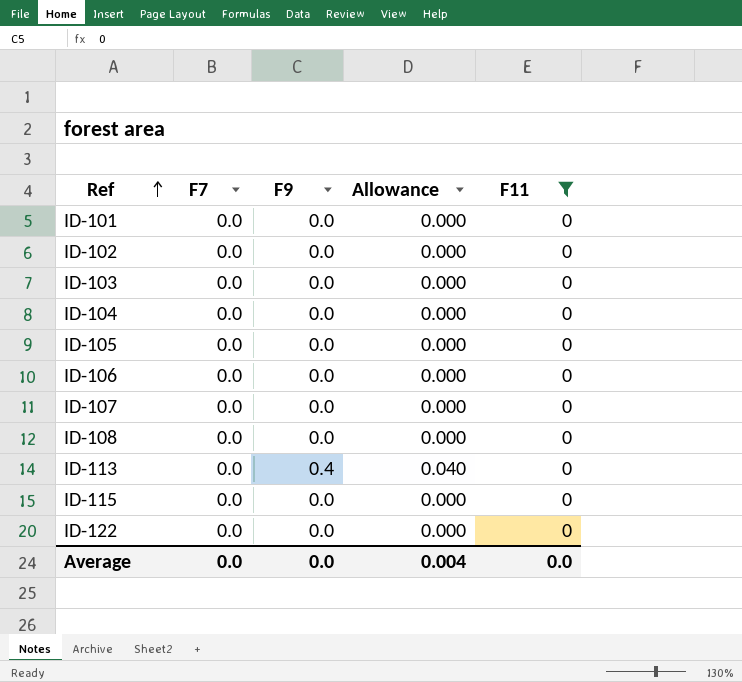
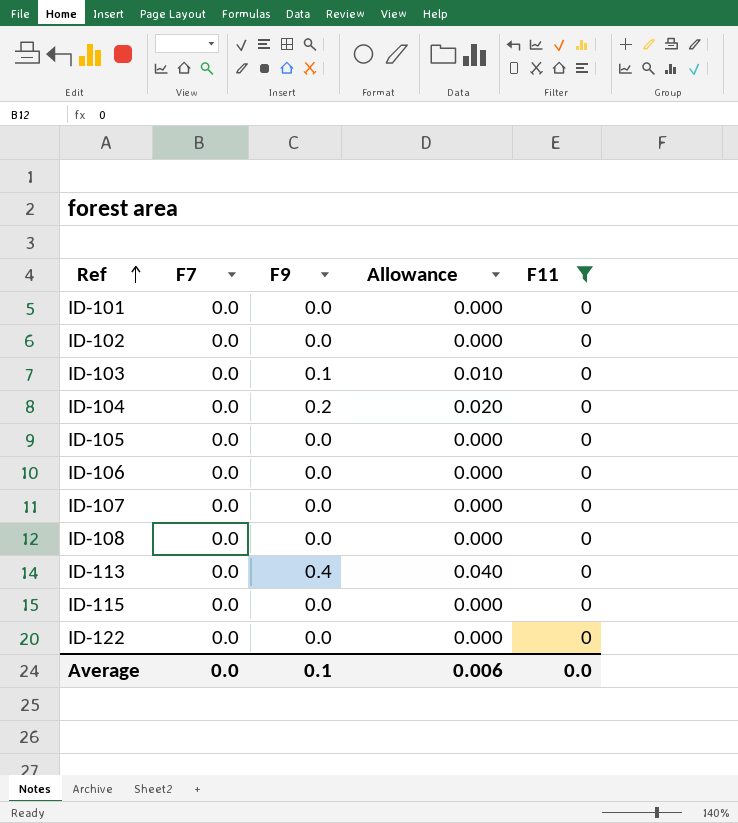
ID-103 | F9: 0.0 -> 0.1
ID-103 | Allowance: 0.000 -> 0.010
ID-104 | F9: 0.0 -> 0.2
ID-104 | Allowance: 0.000 -> 0.020
Average | F9: 0.0 -> 0.1
Average | Allowance: 0.004 -> 0.006

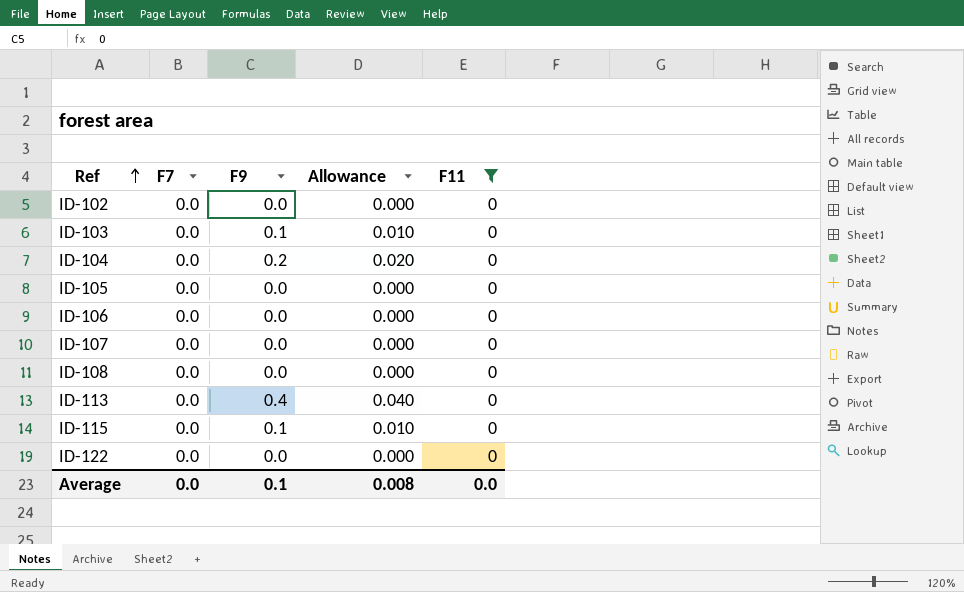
row ID-101: 0.0 | 0.0 | 0.000 | 0 -> none
ID-115 | F9: 0.0 -> 0.1
ID-115 | Allowance: 0.000 -> 0.010
Average | Allowance: 0.006 -> 0.008

